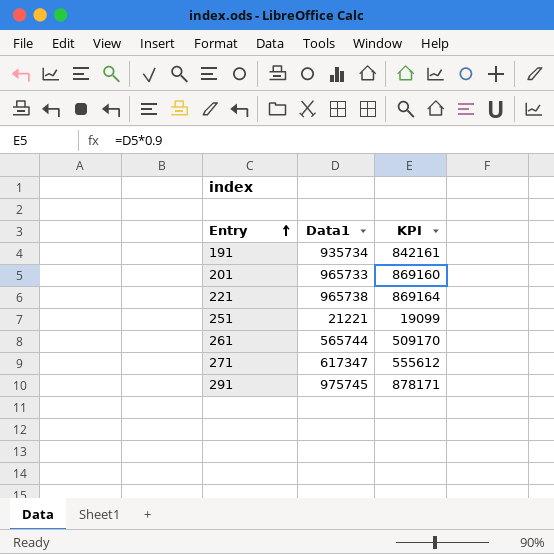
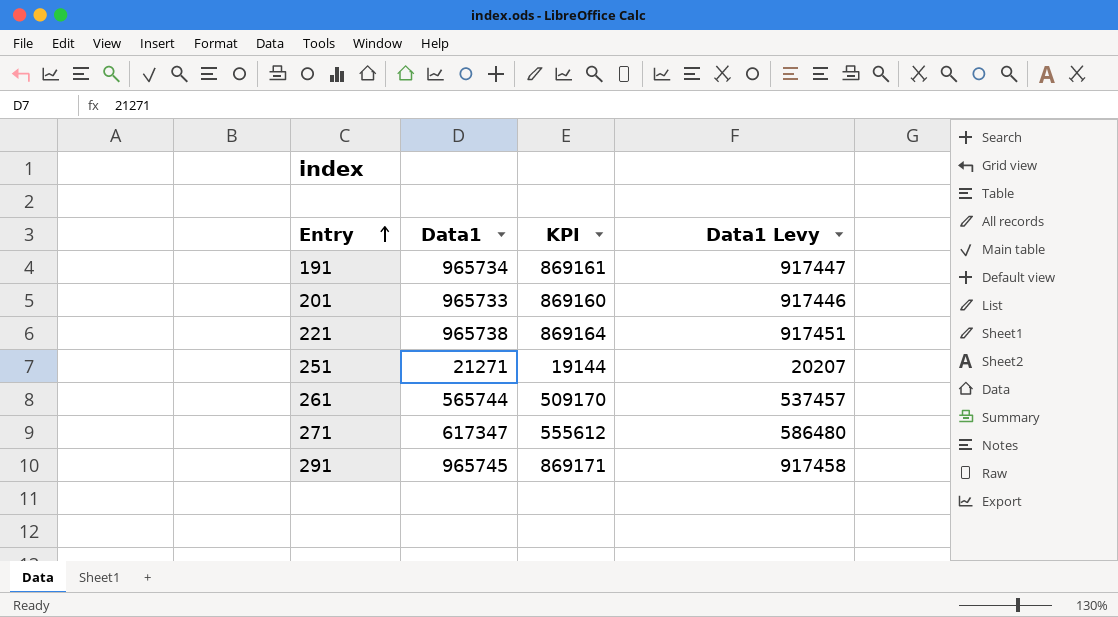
column Data1 Levy | formula: none -> [Data1] * 0.95
191 | Data1: 935734 -> 965734
191 | KPI: 842161 -> 869161
251 | Data1: 21221 -> 21271
251 | KPI: 19099 -> 19144
291 | Data1: 975745 -> 965745
291 | KPI: 878171 -> 869171

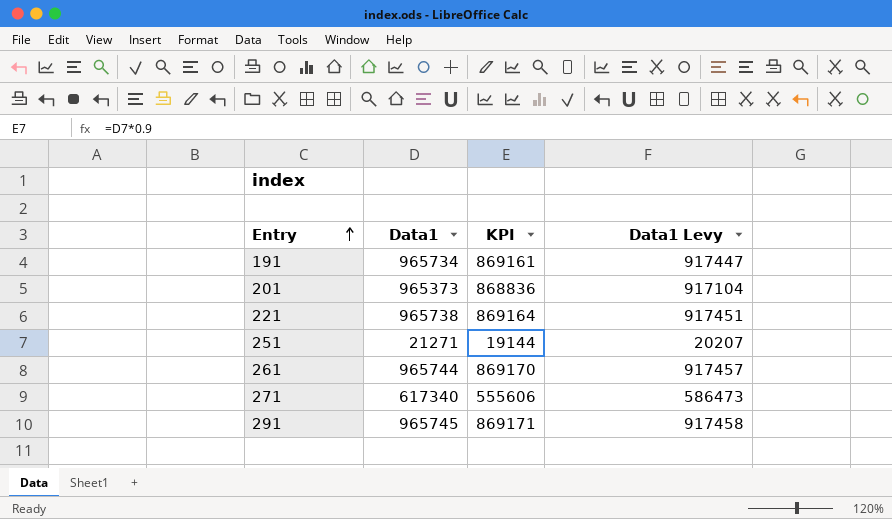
201 | Data1: 965733 -> 965373
201 | KPI: 869160 -> 868836
201 | Data1 Levy: 917446 -> 917104
261 | Data1: 565744 -> 965744
261 | KPI: 509170 -> 869170
261 | Data1 Levy: 537457 -> 917457
271 | Data1: 617347 -> 617340
271 | KPI: 555612 -> 555606
271 | Data1 Levy: 586480 -> 586473

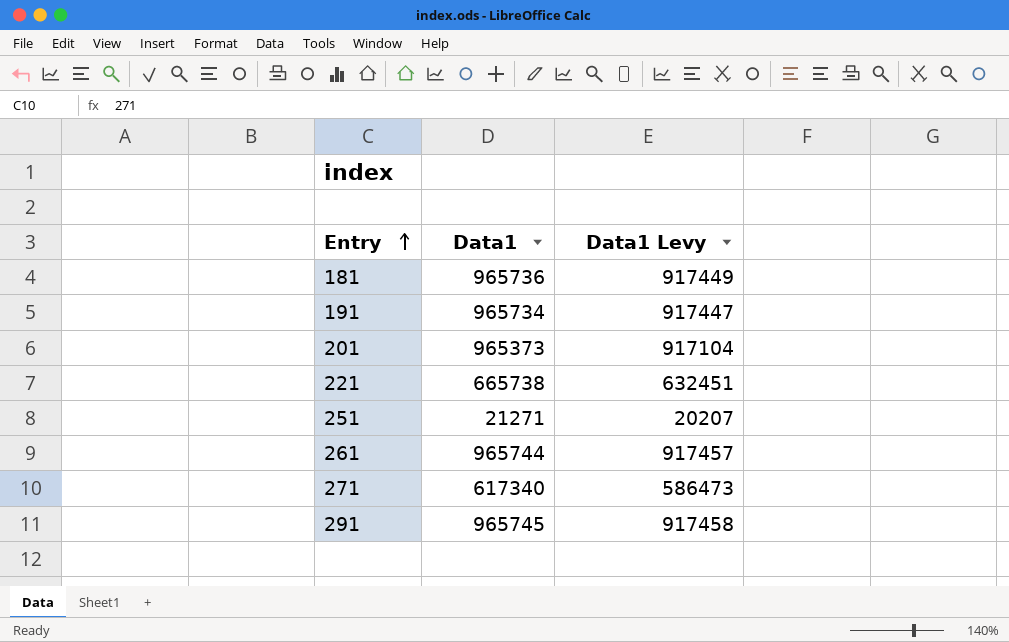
column KPI | formula: [Data1] * 0.9 -> none
row 181: none -> 965736 | 917449
221 | Data1: 965738 -> 665738
221 | Data1 Levy: 917451 -> 632451

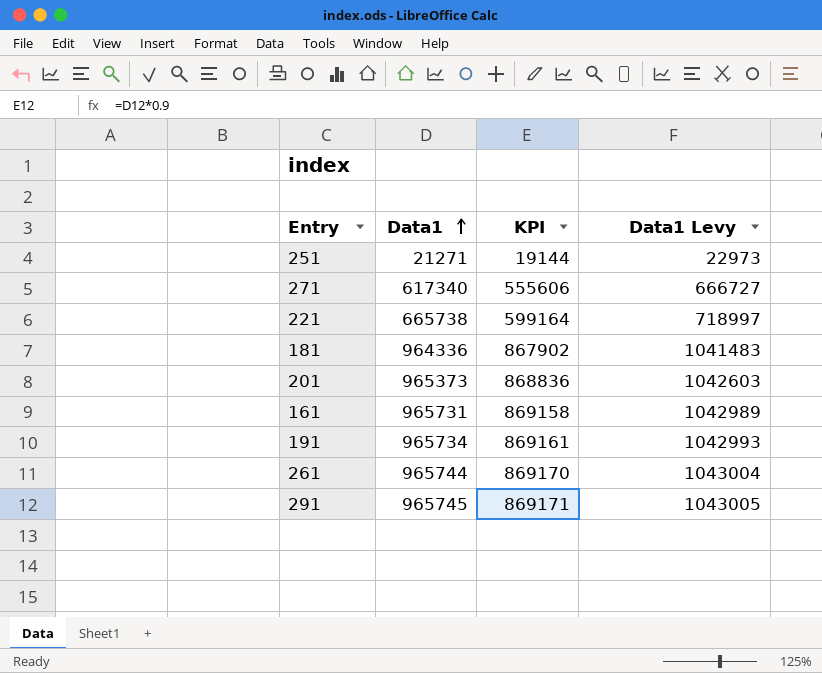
row order: Entry ascending -> Data1 ascending
column KPI | formula: none -> [Data1] * 0.9
column Data1 Levy | formula: [Data1] * 0.95 -> [Data1] * 1.08
181 | Data1: 965736 -> 964336
row 161: none -> 965731 | 869158 | 1042989

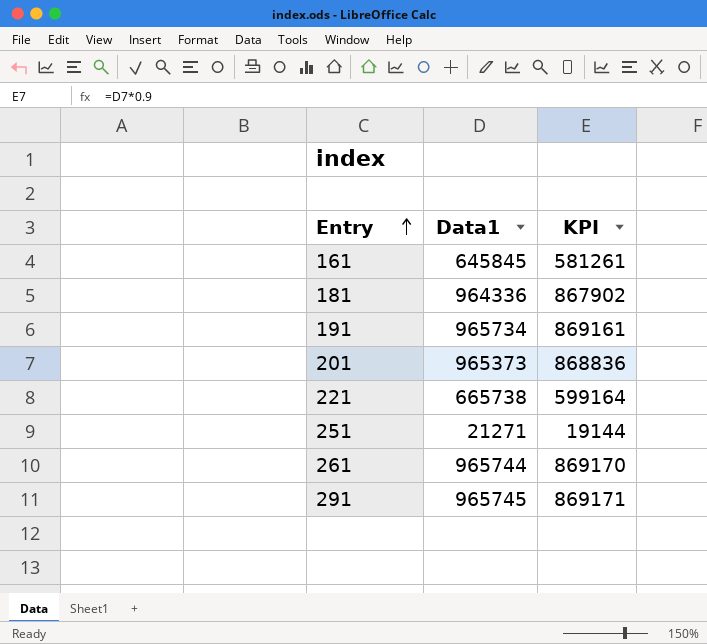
row order: Data1 ascending -> Entry ascending
column Data1 Levy | formula: [Data1] * 1.08 -> none
row 271: 617340 | 555606 | 666727 -> none
161 | Data1: 965731 -> 645845
161 | KPI: 869158 -> 581261

